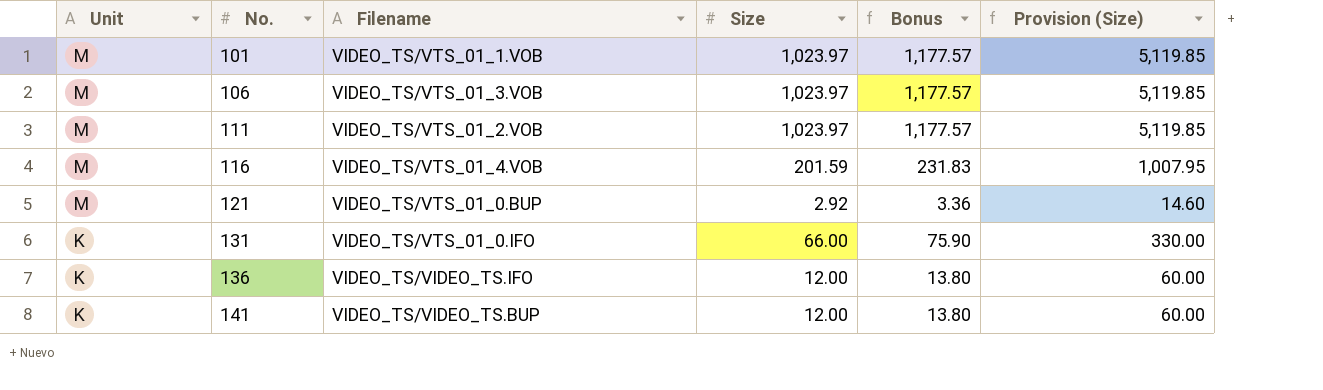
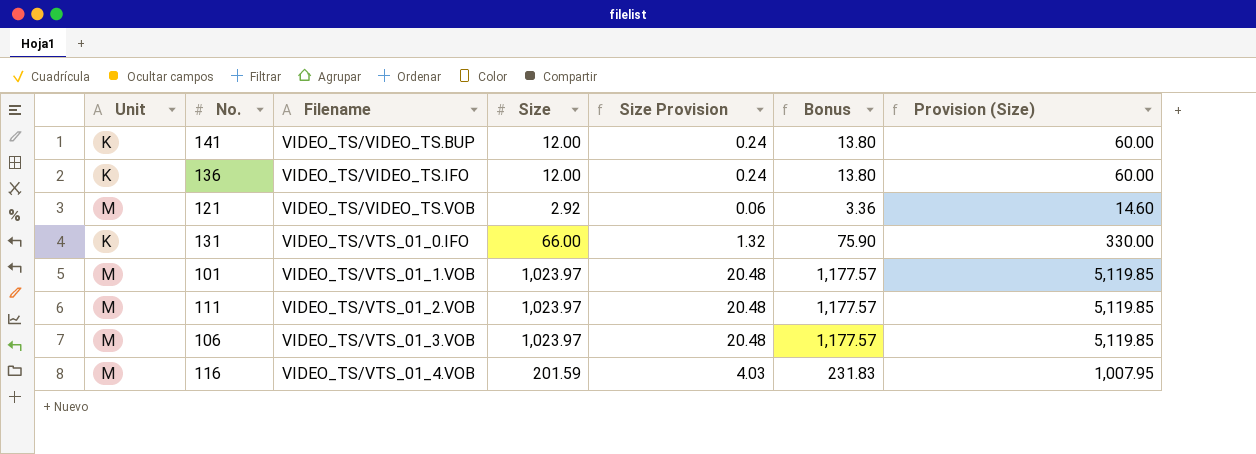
row order: Unit descending -> Filename ascending
column Size Provision | formula: none -> [Size] * 0.02
121 | Filename: VIDEO_TS/VTS_01_0.BUP -> VIDEO_TS/VIDEO_TS.VOB

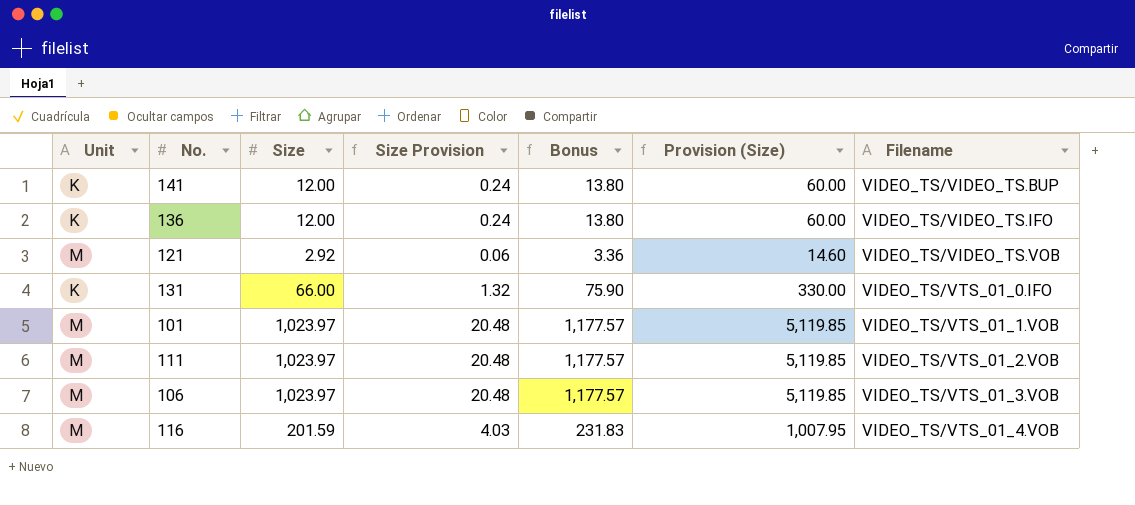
column Filename | position: 3 -> 7

